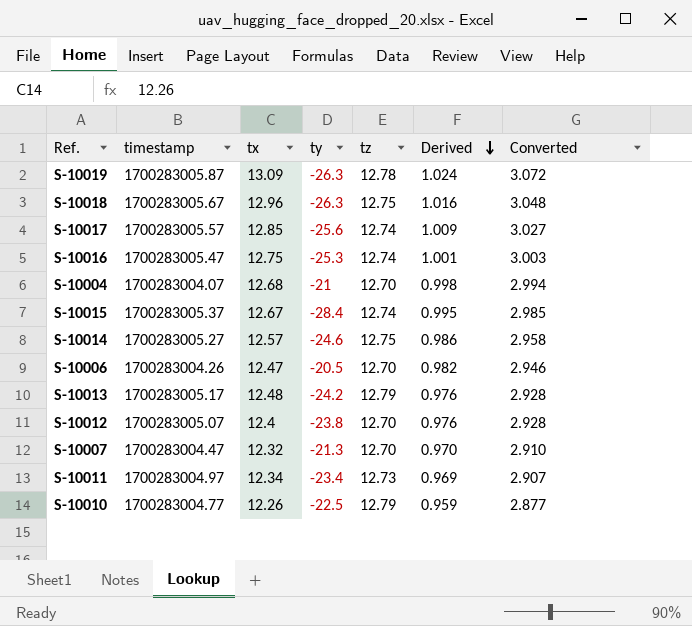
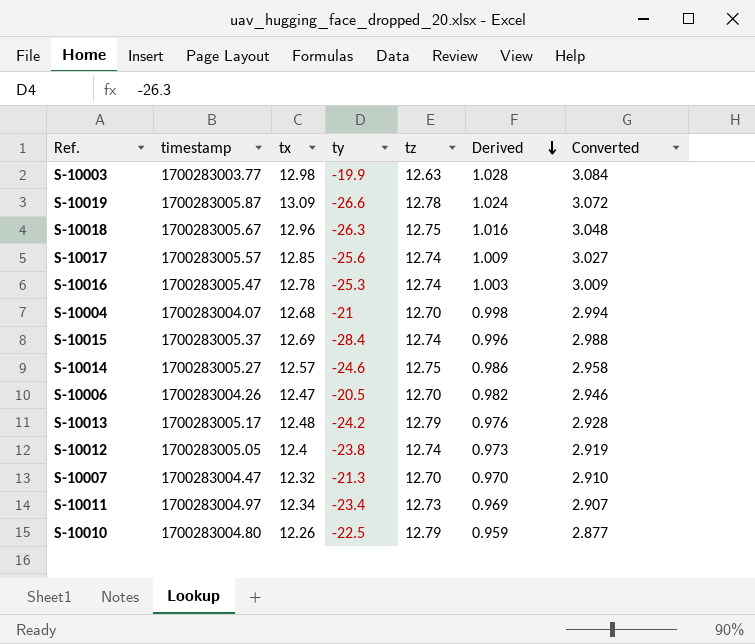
row S-10003: none -> 1700283003.77 | 12.98 | -19.9 | 12.63 | 1.028 | 3.084
S-10019 | ty: -26.3 -> -26.6
S-10016 | tx: 12.75 -> 12.78
S-10016 | Derived: 1.001 -> 1.003
S-10016 | Converted: 3.003 -> 3.009
S-10015 | tx: 12.67 -> 12.69
S-10015 | Derived: 0.995 -> 0.996
S-10015 | Converted: 2.985 -> 2.988
S-10012 | timestamp: 1700283005.07 -> 1700283005.05
S-10012 | tz: 12.70 -> 12.74
S-10012 | Derived: 0.976 -> 0.973
S-10012 | Converted: 2.928 -> 2.919
S-10010 | timestamp: 1700283004.77 -> 1700283004.80

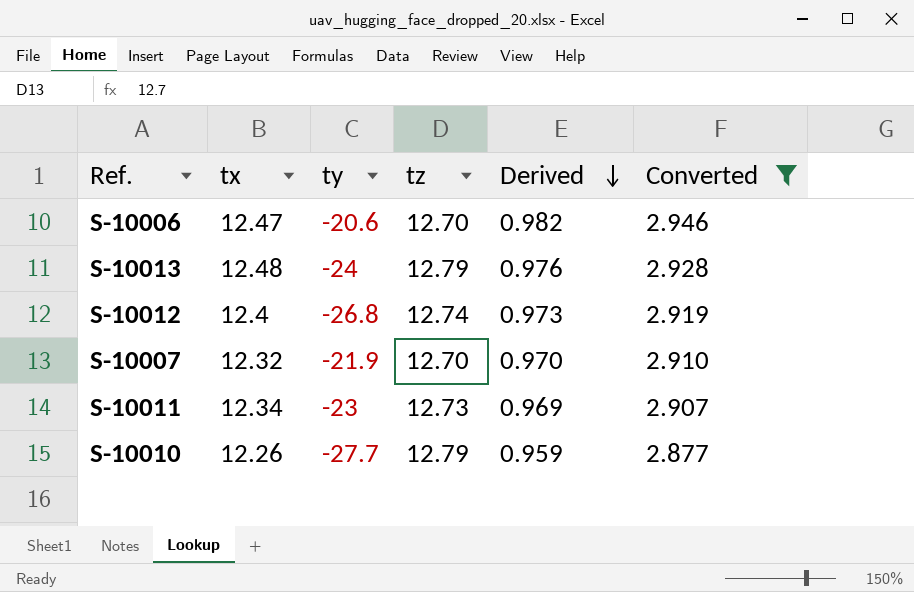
filter: none -> Converted <= 2.946
column timestamp | position: 2 -> none
S-10006 | ty: -20.5 -> -20.6
S-10013 | ty: -24.2 -> -24
S-10012 | ty: -23.8 -> -26.8
S-10007 | ty: -21.3 -> -21.9
S-10011 | ty: -23.4 -> -23
S-10010 | ty: -22.5 -> -27.7

